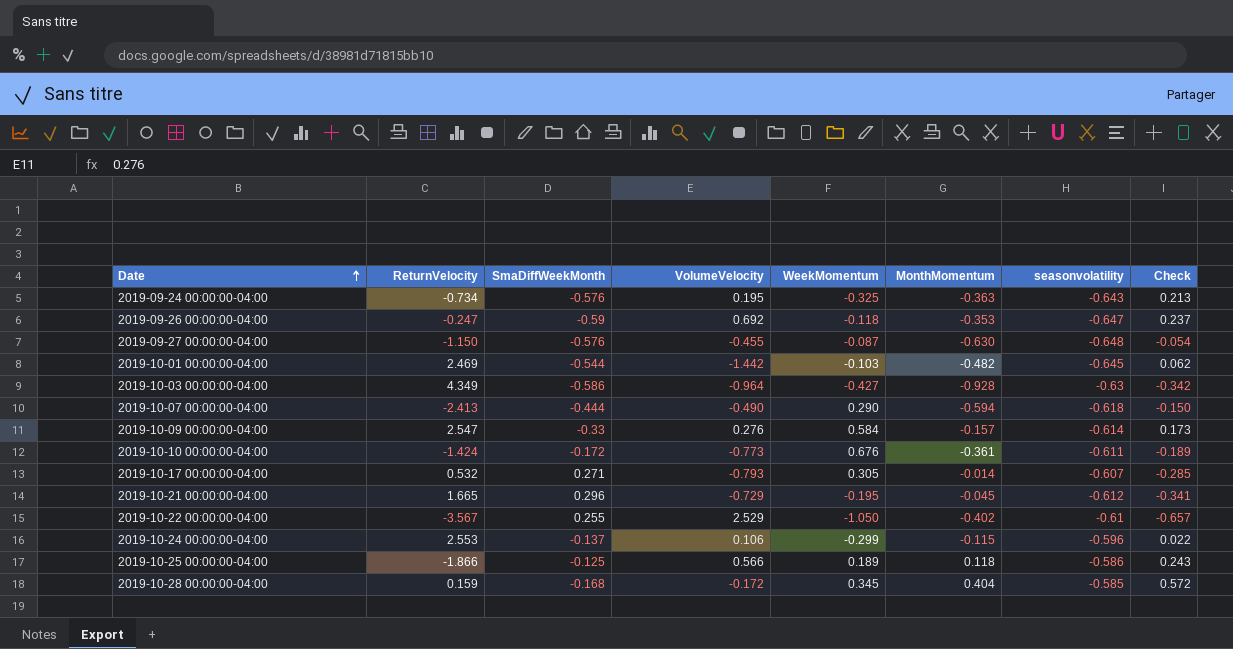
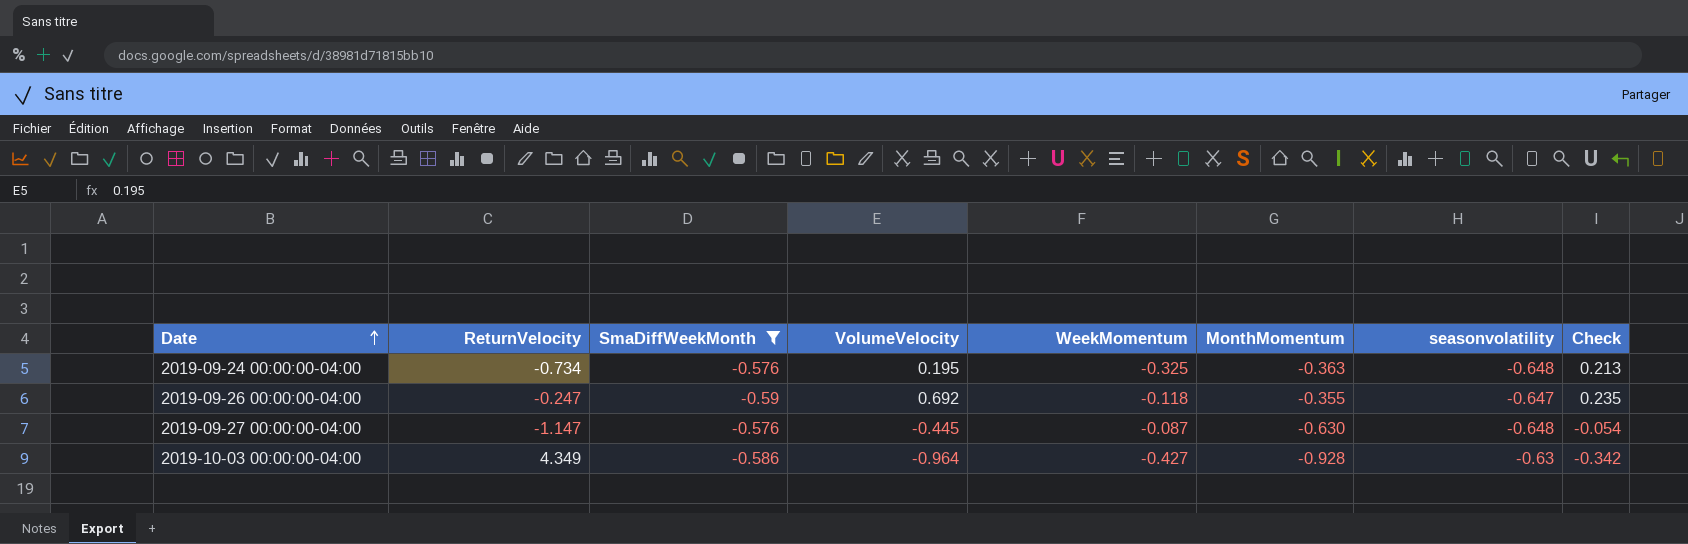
filter: none -> SmaDiffWeekMonth <= -0.576
2019-09-24 00:00:00-04:00 | seasonvolatility: -0.643 -> -0.648
2019-09-26 00:00:00-04:00 | MonthMomentum: -0.353 -> -0.355
2019-09-26 00:00:00-04:00 | Check: 0.237 -> 0.235
2019-09-27 00:00:00-04:00 | ReturnVelocity: -1.150 -> -1.147
2019-09-27 00:00:00-04:00 | VolumeVelocity: -0.455 -> -0.445

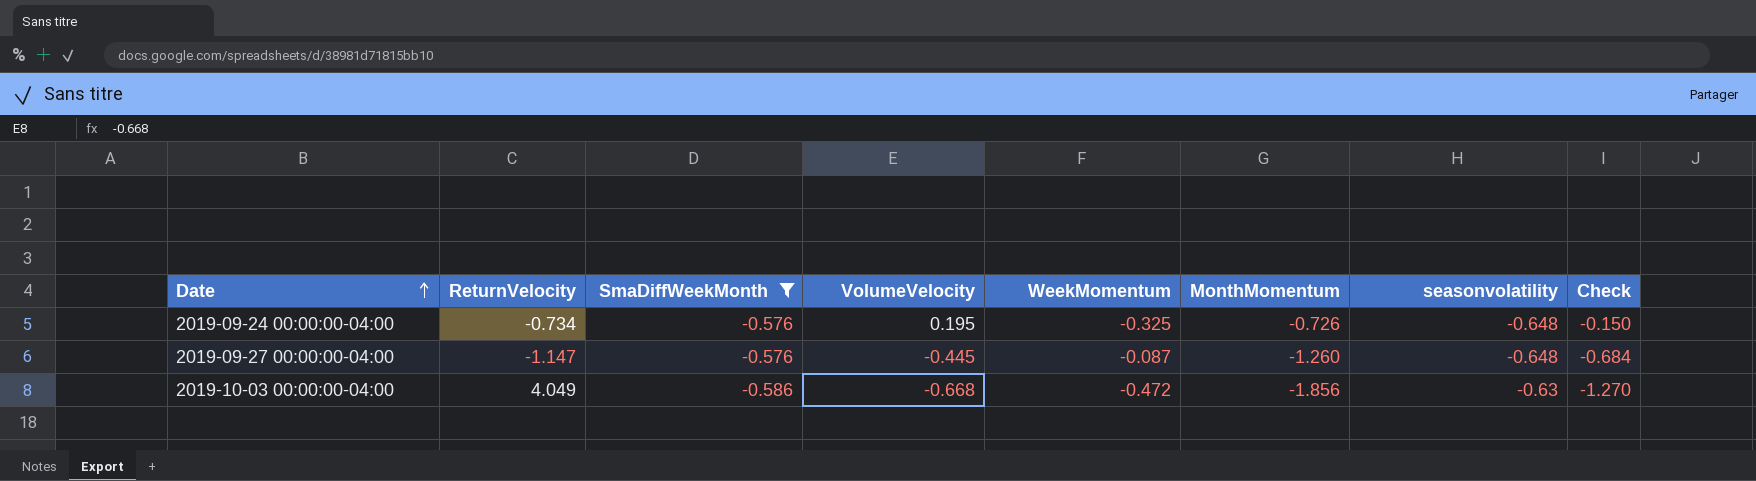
row 2019-09-26 00:00:00-04:00: -0.247 | -0.59 | 0.692 | -0.118 | -0.355 | -0.647 | 0.235 -> none
2019-09-24 00:00:00-04:00 | MonthMomentum: -0.363 -> -0.726
2019-09-24 00:00:00-04:00 | Check: 0.213 -> -0.150
2019-09-27 00:00:00-04:00 | MonthMomentum: -0.630 -> -1.260
2019-09-27 00:00:00-04:00 | Check: -0.054 -> -0.684
2019-10-03 00:00:00-04:00 | ReturnVelocity: 4.349 -> 4.049
2019-10-03 00:00:00-04:00 | VolumeVelocity: -0.964 -> -0.668
2019-10-03 00:00:00-04:00 | WeekMomentum: -0.427 -> -0.472
2019-10-03 00:00:00-04:00 | MonthMomentum: -0.928 -> -1.856
2019-10-03 00:00:00-04:00 | Check: -0.342 -> -1.270

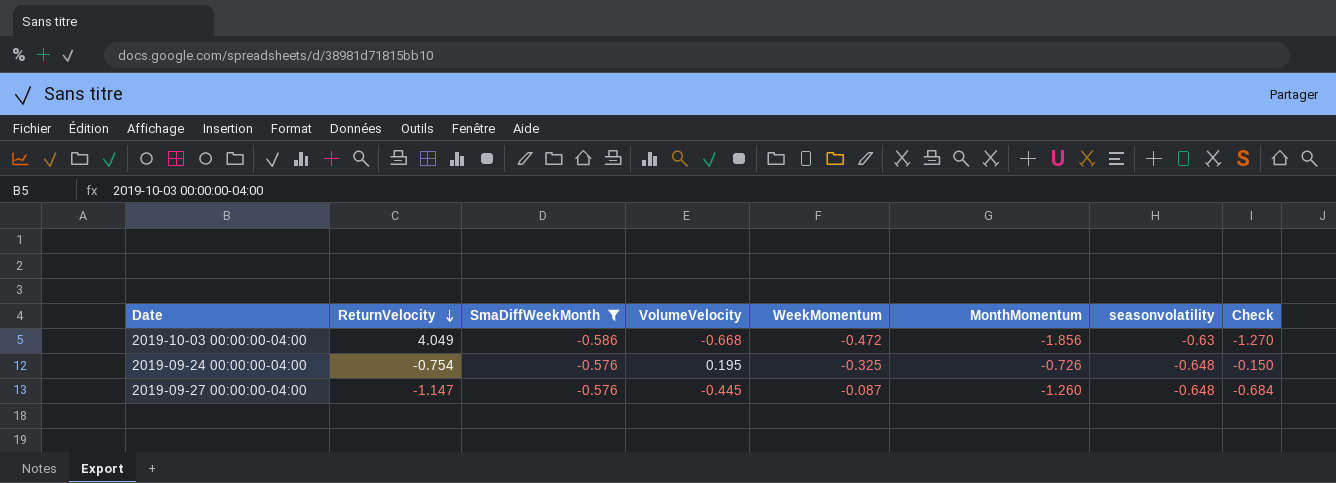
row order: Date ascending -> ReturnVelocity descending
2019-09-24 00:00:00-04:00 | ReturnVelocity: -0.734 -> -0.754

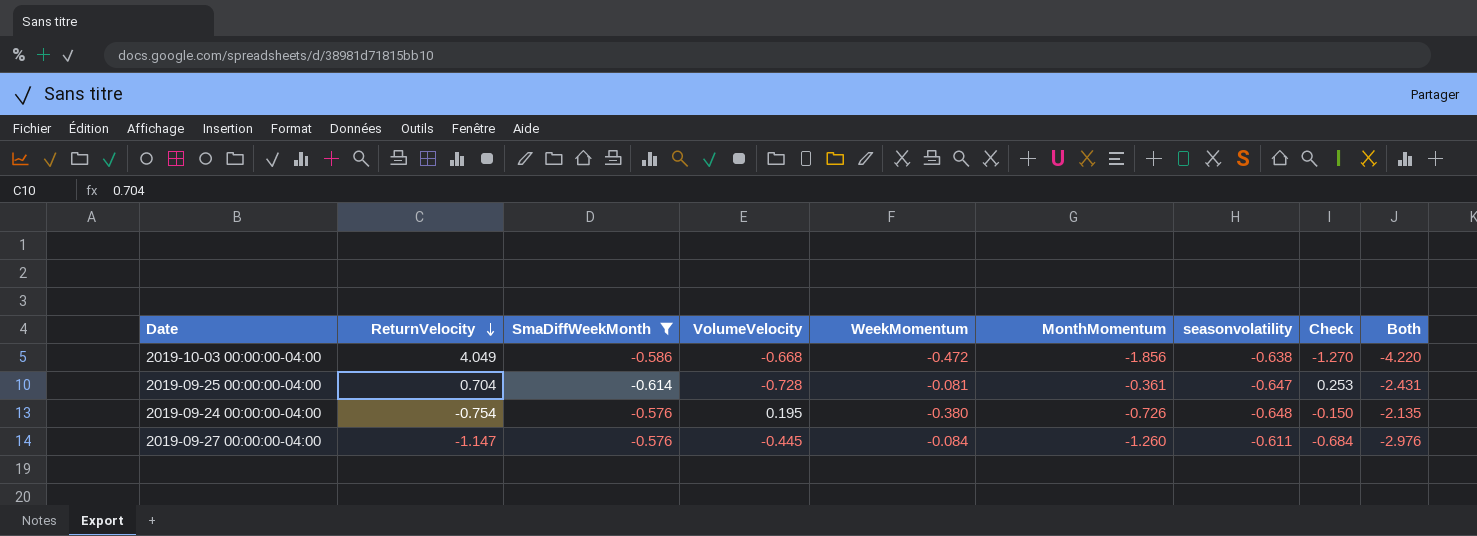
column Both | formula: none -> [SmaDiffWeekMonth] + [VolumeVelocity] + [WeekMomentum] + [MonthMomentum] + [seasonvolatility]
2019-10-03 00:00:00-04:00 | seasonvolatility: -0.63 -> -0.638
row 2019-09-25 00:00:00-04:00: none -> 0.704 | -0.614 | -0.728 | -0.081 | -0.361 | -0.647 | 0.253 | -2.431
2019-09-24 00:00:00-04:00 | WeekMomentum: -0.325 -> -0.380
2019-09-27 00:00:00-04:00 | WeekMomentum: -0.087 -> -0.084
2019-09-27 00:00:00-04:00 | seasonvolatility: -0.648 -> -0.611

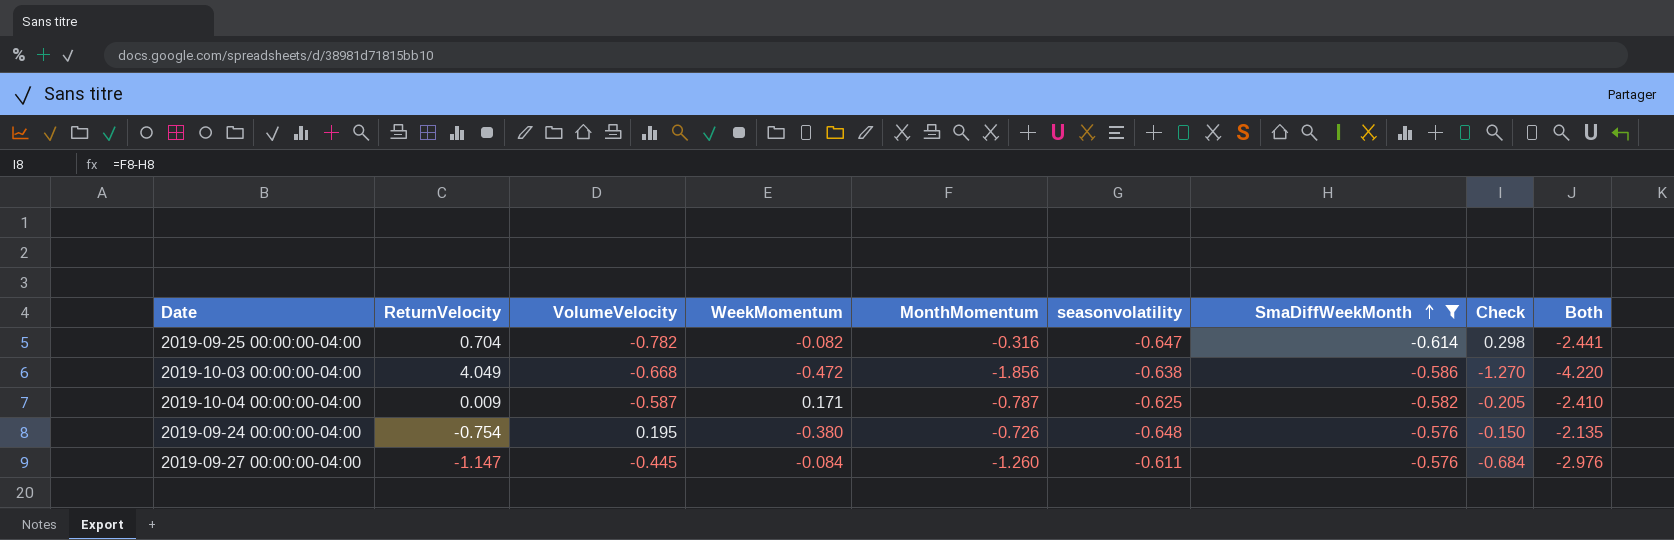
row order: ReturnVelocity descending -> SmaDiffWeekMonth ascending
column SmaDiffWeekMonth | position: 3 -> 7
2019-09-25 00:00:00-04:00 | VolumeVelocity: -0.728 -> -0.782
2019-09-25 00:00:00-04:00 | WeekMomentum: -0.081 -> -0.082
2019-09-25 00:00:00-04:00 | MonthMomentum: -0.361 -> -0.316
2019-09-25 00:00:00-04:00 | Check: 0.253 -> 0.298
2019-09-25 00:00:00-04:00 | Both: -2.431 -> -2.441
row 2019-10-04 00:00:00-04:00: none -> 0.009 | -0.587 | 0.171 | -0.787 | -0.625 | -0.582 | -0.205 | -2.410

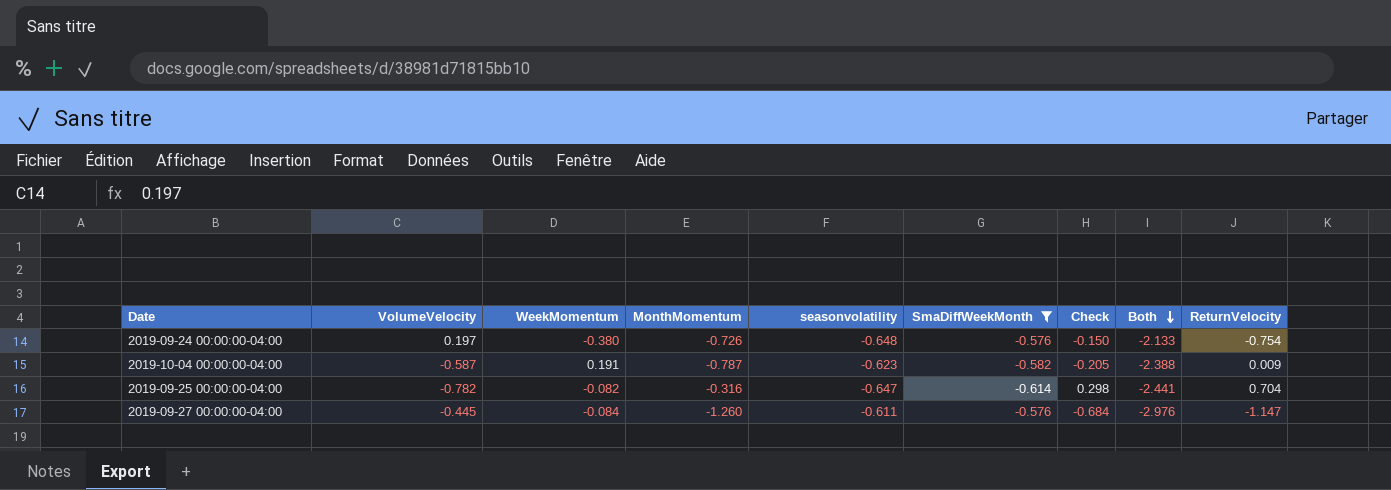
row order: SmaDiffWeekMonth ascending -> Both descending
column ReturnVelocity | position: 2 -> 9
row 2019-10-03 00:00:00-04:00: 4.049 | -0.668 | -0.472 | -1.856 | -0.638 | -0.586 | -1.270 | -4.220 -> none
2019-09-24 00:00:00-04:00 | VolumeVelocity: 0.195 -> 0.197
2019-09-24 00:00:00-04:00 | Both: -2.135 -> -2.133
2019-10-04 00:00:00-04:00 | WeekMomentum: 0.171 -> 0.191
2019-10-04 00:00:00-04:00 | seasonvolatility: -0.625 -> -0.623
2019-10-04 00:00:00-04:00 | Both: -2.410 -> -2.388

